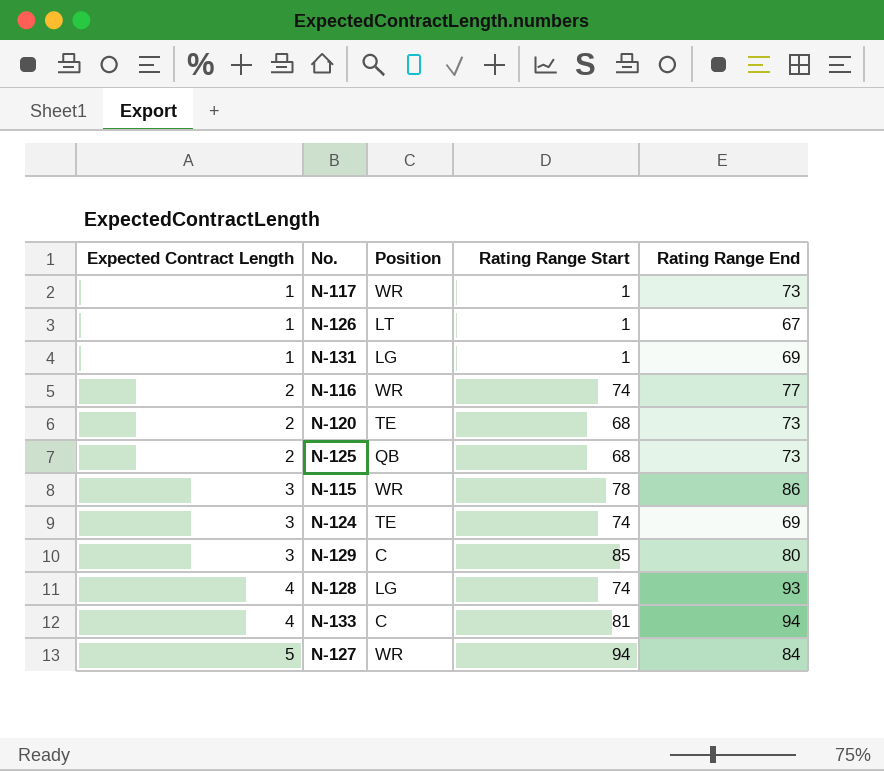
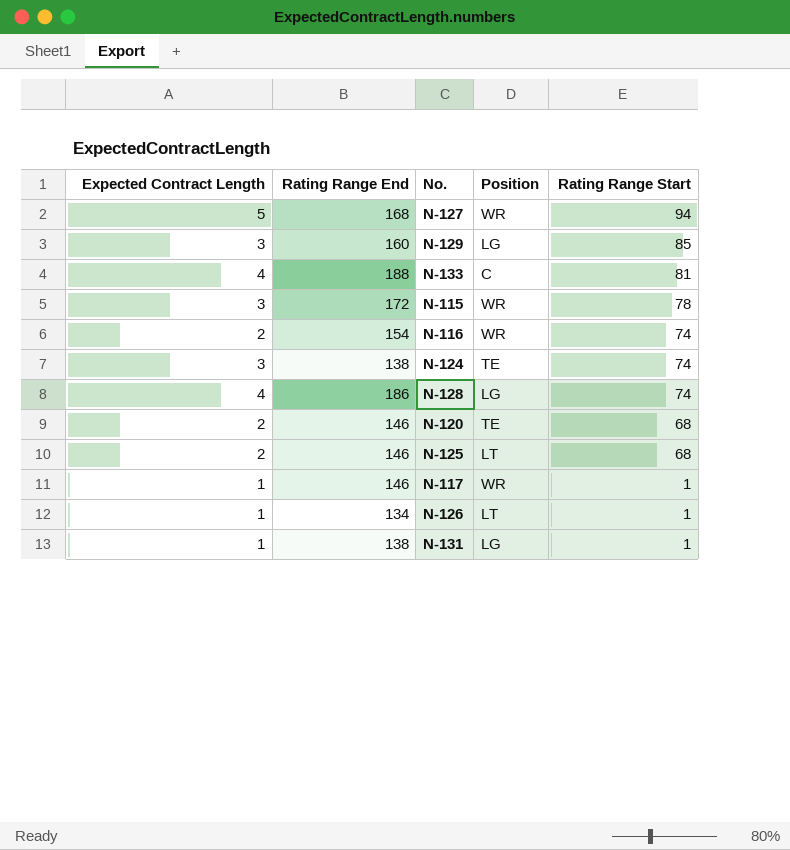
row order: Expected Contract Length ascending -> Rating Range Start descending
column Rating Range End | position: 5 -> 2
N-127 | Rating Range End: 84 -> 168
N-129 | Rating Range End: 80 -> 160
N-129 | Position: C -> LG
N-133 | Rating Range End: 94 -> 188
N-115 | Rating Range End: 86 -> 172
N-116 | Rating Range End: 77 -> 154
N-124 | Rating Range End: 69 -> 138
N-128 | Rating Range End: 93 -> 186
N-120 | Rating Range End: 73 -> 146
N-125 | Rating Range End: 73 -> 146
N-125 | Position: QB -> LT
N-117 | Rating Range End: 73 -> 146
N-126 | Rating Range End: 67 -> 134
N-131 | Rating Range End: 69 -> 138

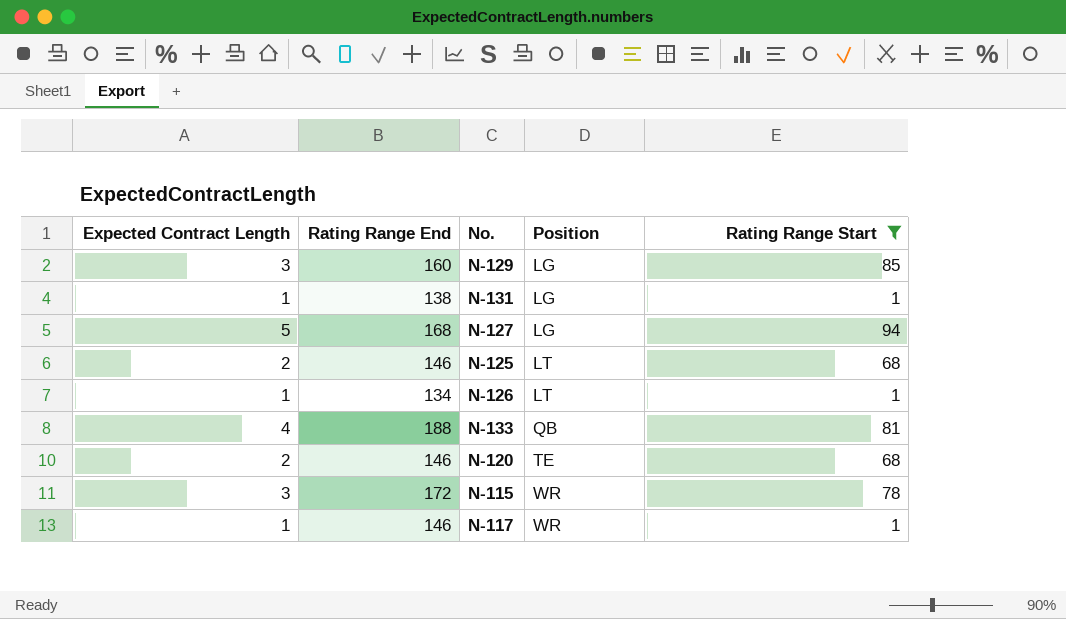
filter: none -> Rating Range Start != 74
row order: Rating Range Start descending -> Position ascending
N-127 | Position: WR -> LG
N-133 | Position: C -> QB

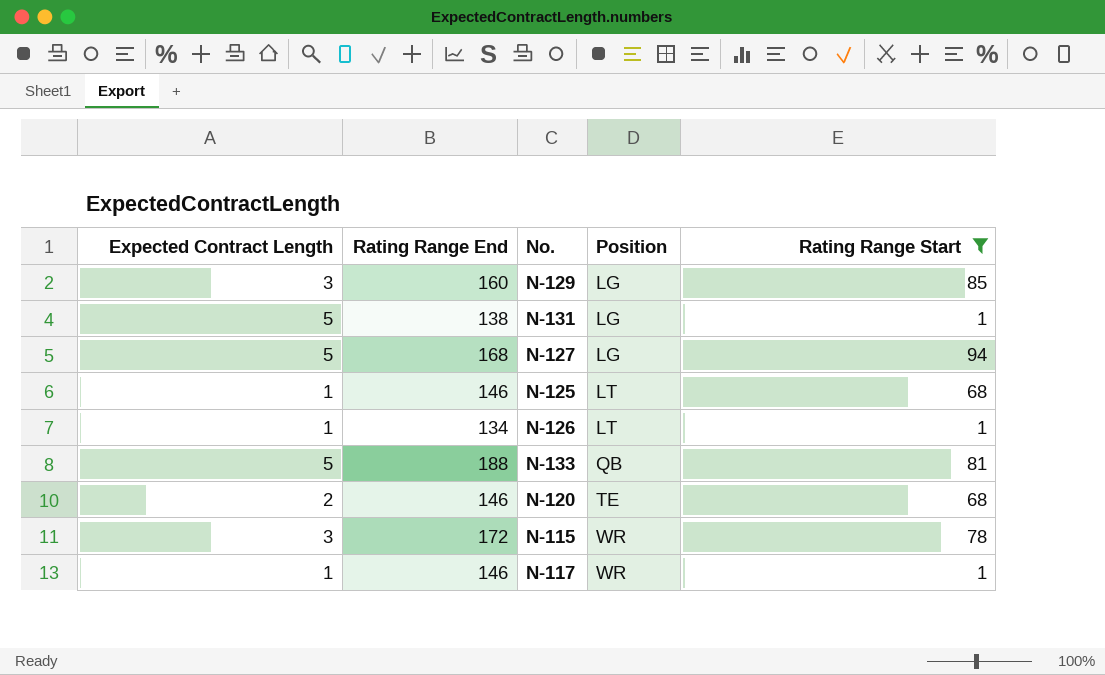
N-131 | Expected Contract Length: 1 -> 5
N-125 | Expected Contract Length: 2 -> 1
N-133 | Expected Contract Length: 4 -> 5

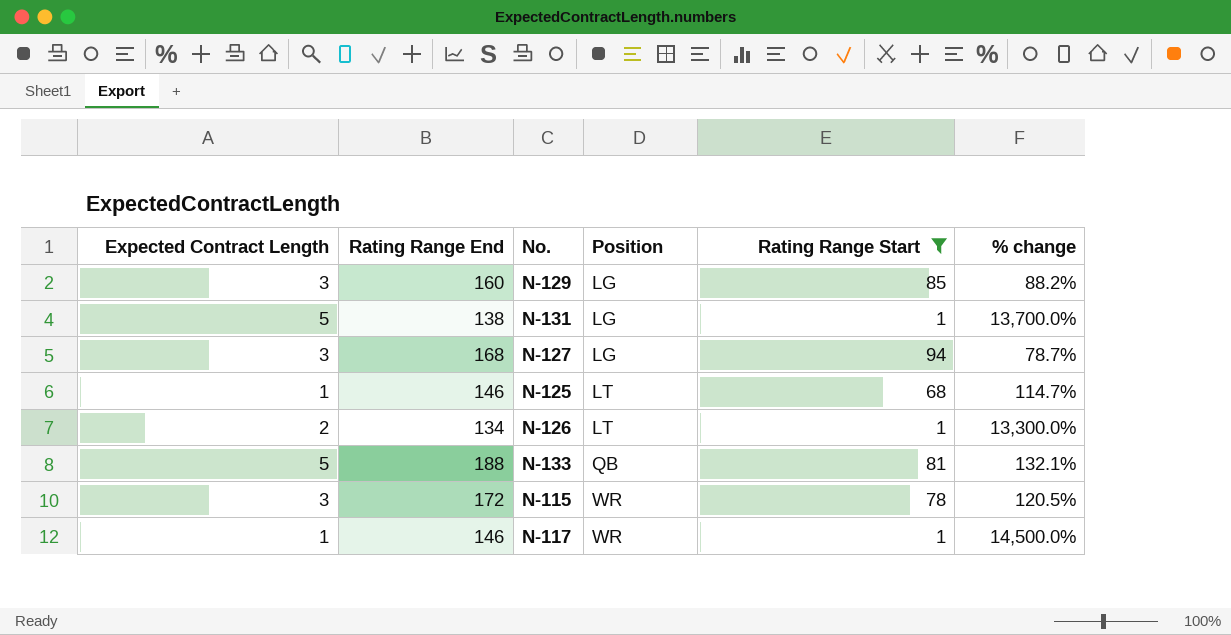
column % change | formula: none -> ([Rating Range End] - [Rating Range Start]) / [Rating Range Start]
row N-120: 2 | 146 | TE | 68 -> none
N-127 | Expected Contract Length: 5 -> 3
N-126 | Expected Contract Length: 1 -> 2

